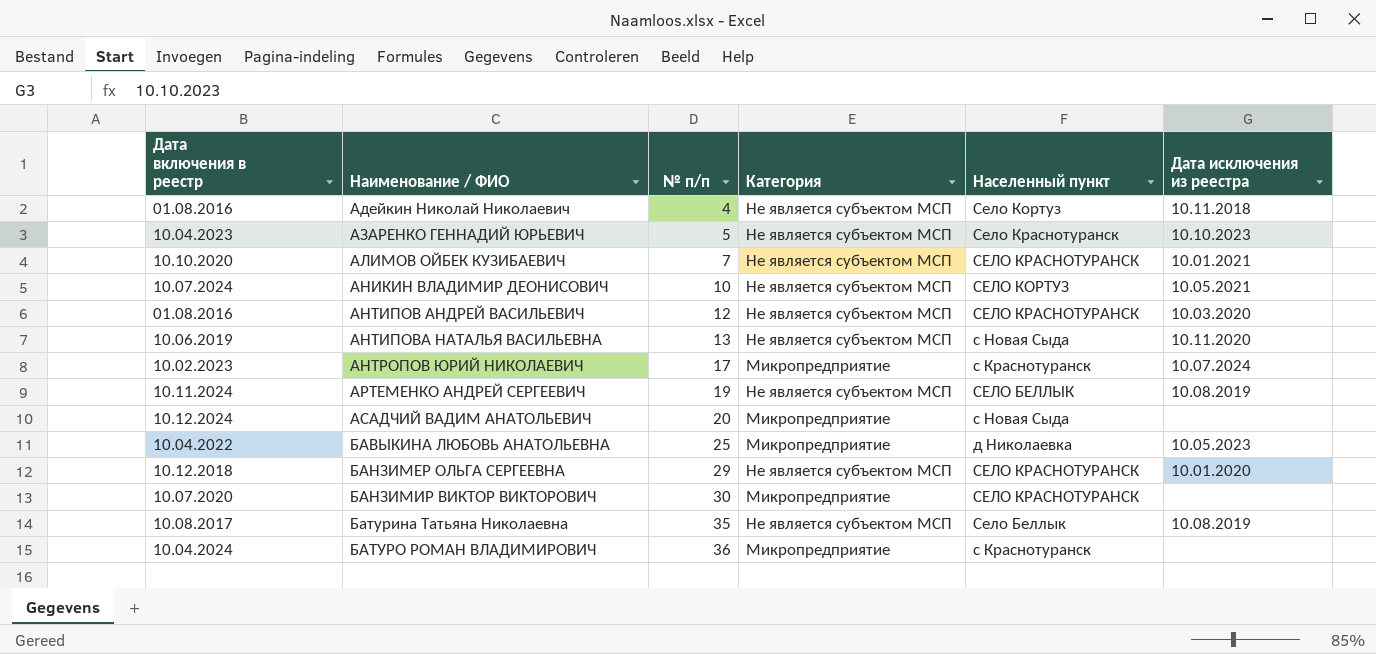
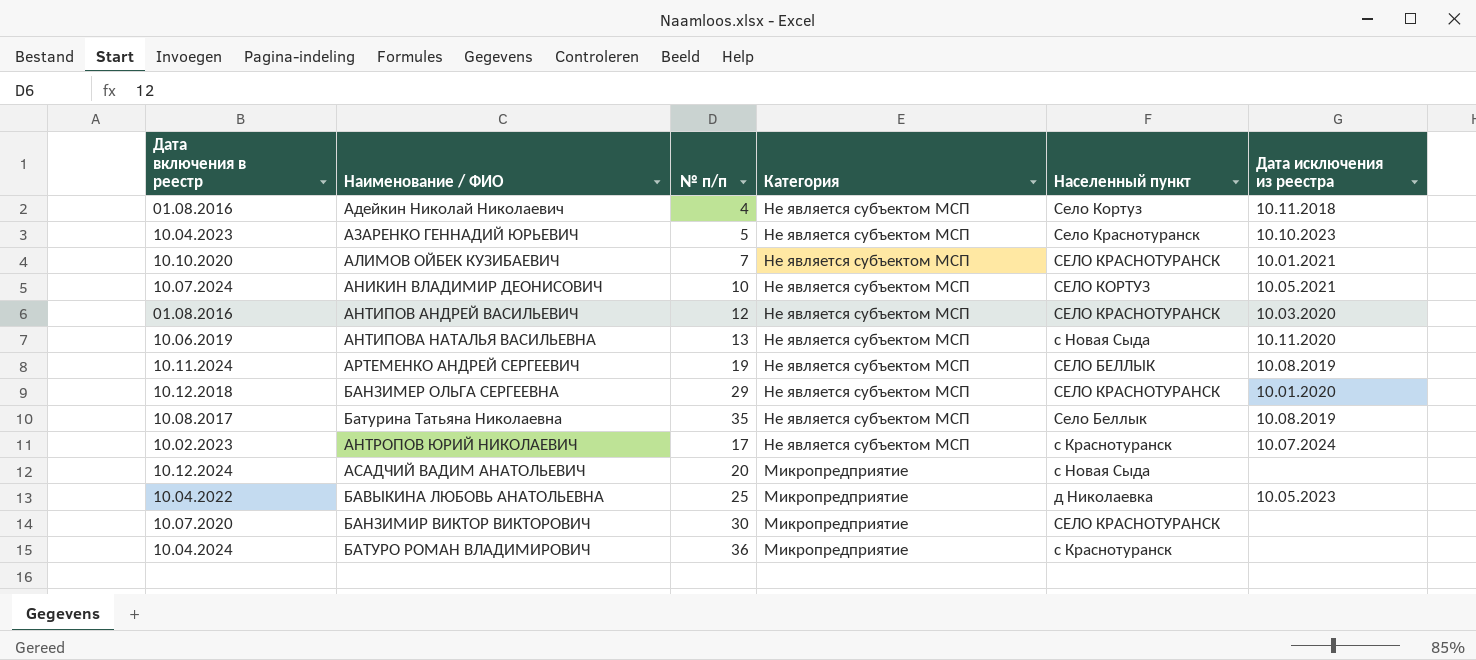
row order: Наименование / ФИО ascending -> Категория descending
АНТРОПОВ ЮРИЙ НИКОЛАЕВИЧ | Категория: Микропредприятие -> Не является субъектом МСП

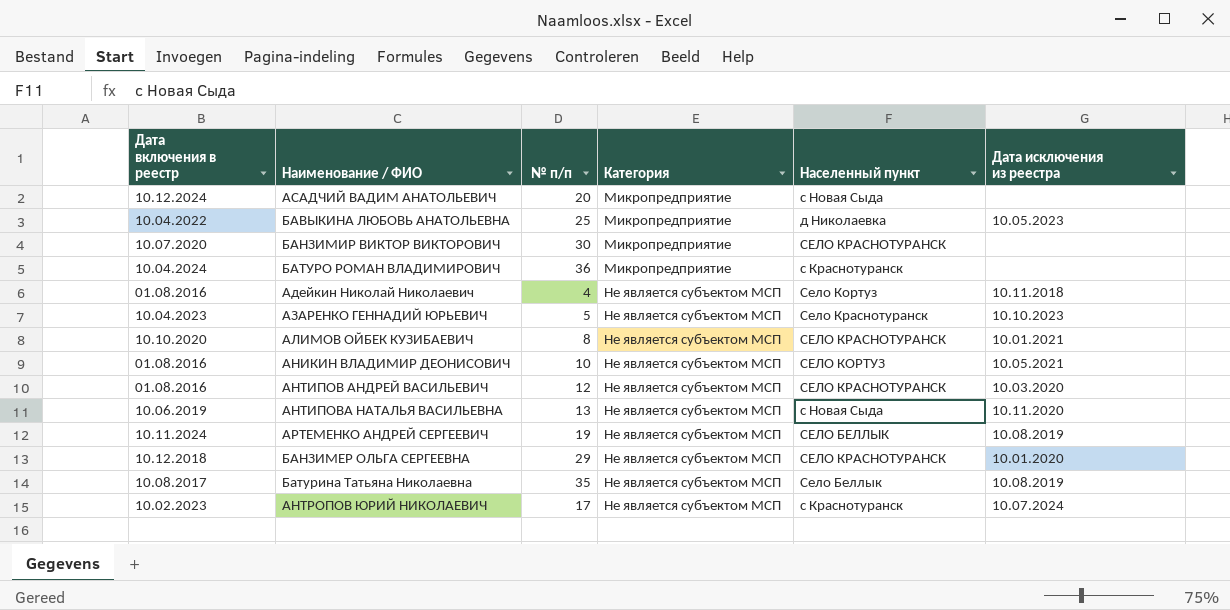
row order: Категория descending -> Категория ascending
АЛИМОВ ОЙБЕК КУЗИБАЕВИЧ | № п/п: 7 -> 8
АНИКИН ВЛАДИМИР ДЕОНИСОВИЧ | Дата включения в реестр: 10.07.2024 -> 01.08.2016

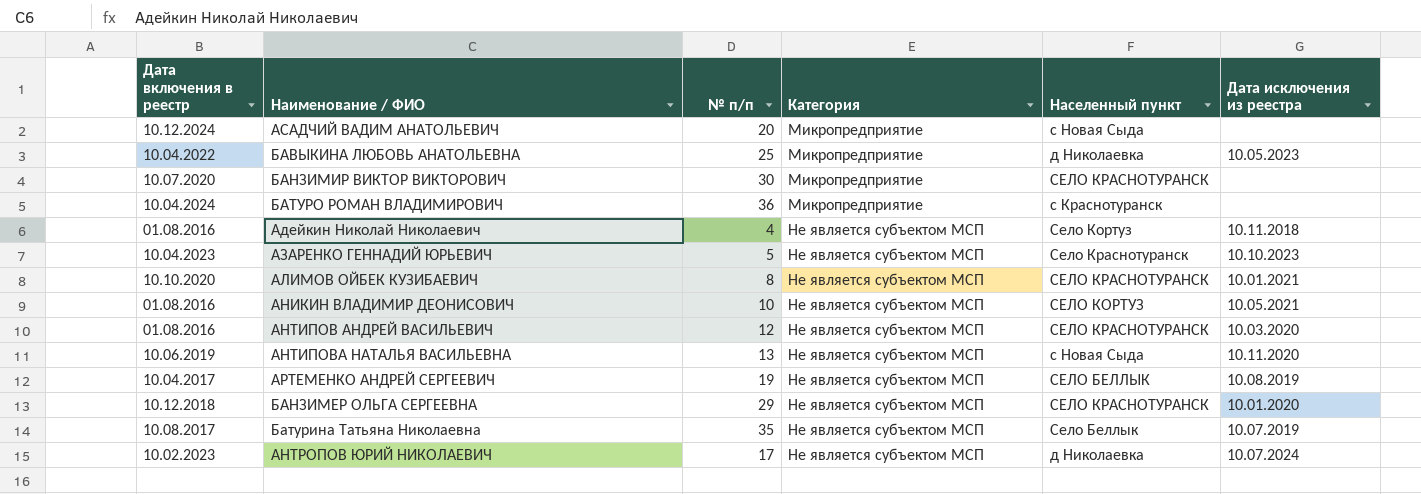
АРТЕМЕНКО АНДРЕЙ СЕРГЕЕВИЧ | Дата включения в реестр: 10.11.2024 -> 10.04.2017
Батурина Татьяна Николаевна | Дата исключения из реестра: 10.08.2019 -> 10.07.2019
АНТРОПОВ ЮРИЙ НИКОЛАЕВИЧ | Населенный пункт: с Краснотуранск -> д Николаевка

